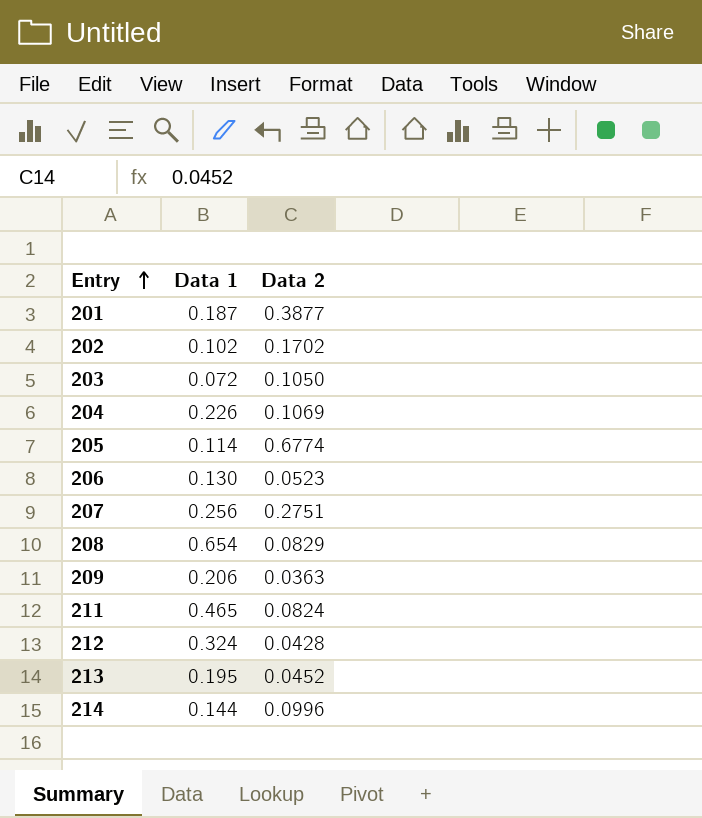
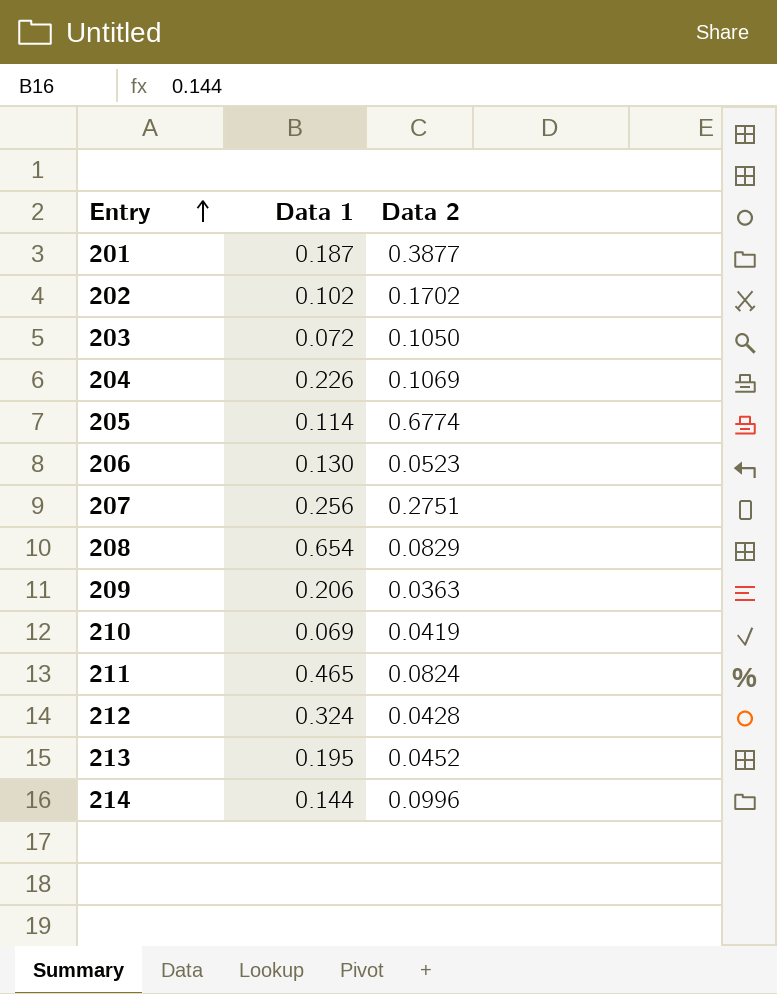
row 210: none -> 0.069 | 0.0419

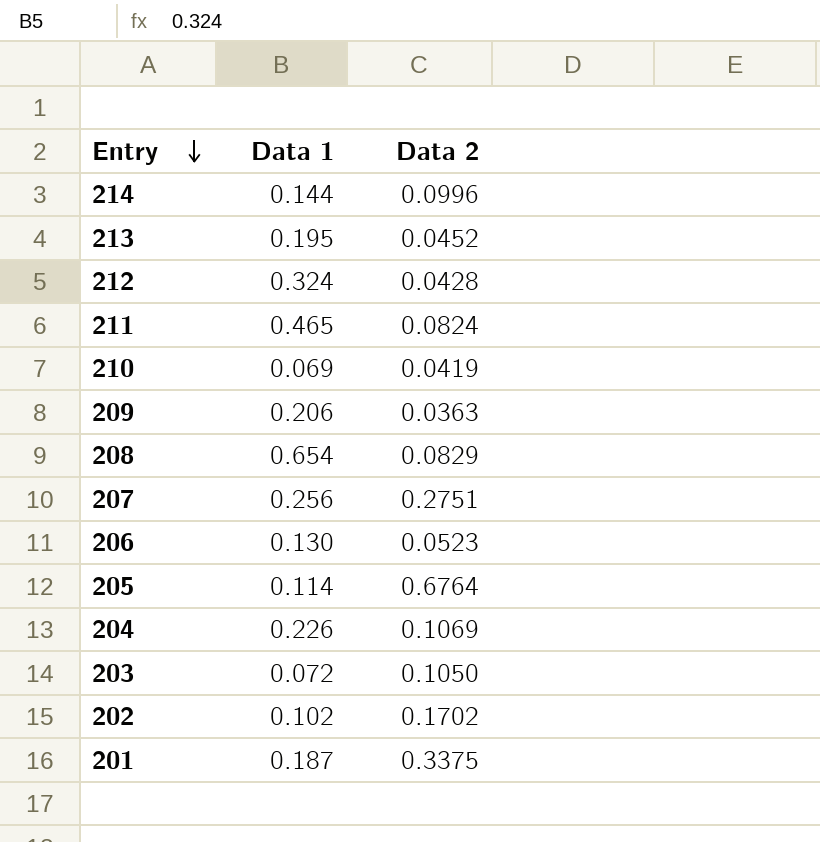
row order: Entry ascending -> Entry descending
205 | Data 2: 0.6774 -> 0.6764
201 | Data 2: 0.3877 -> 0.3375

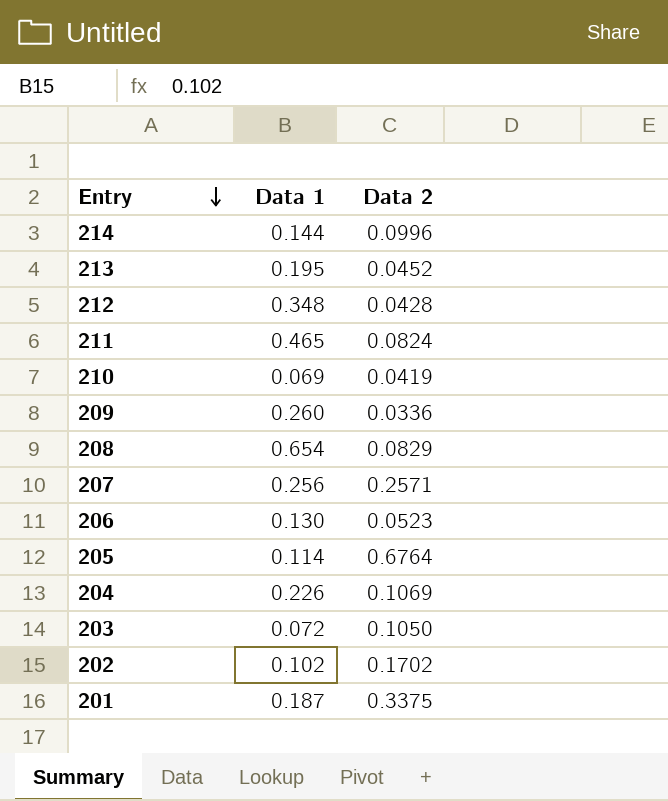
212 | Data 1: 0.324 -> 0.348
209 | Data 1: 0.206 -> 0.260
209 | Data 2: 0.0363 -> 0.0336
207 | Data 2: 0.2751 -> 0.2571

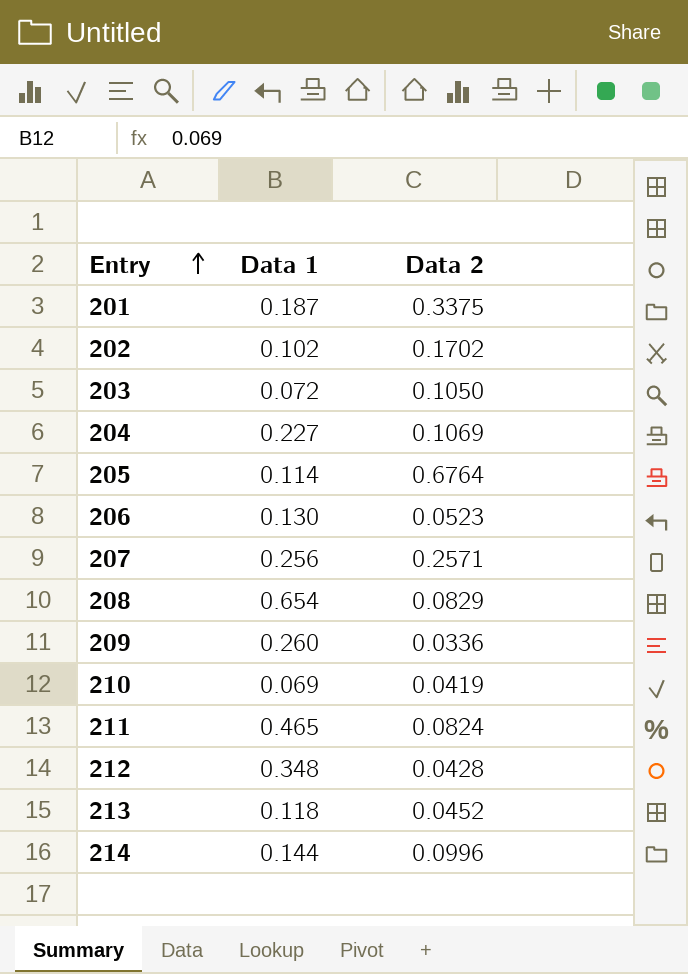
row order: Entry descending -> Entry ascending
204 | Data 1: 0.226 -> 0.227
213 | Data 1: 0.195 -> 0.118

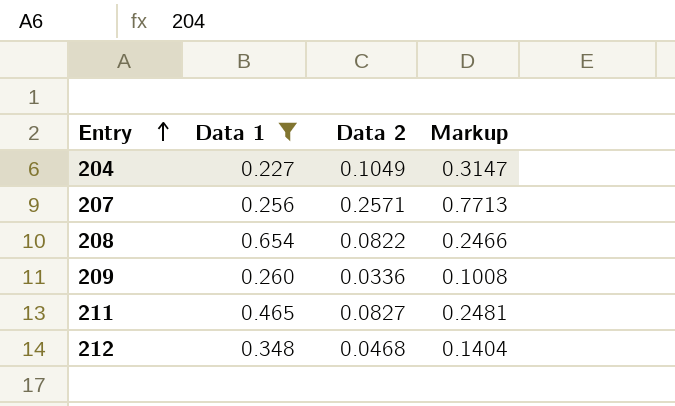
filter: none -> Data 1 >= 0.227
column Markup | formula: none -> [Data 2] * 3
204 | Data 2: 0.1069 -> 0.1049
208 | Data 2: 0.0829 -> 0.0822
211 | Data 2: 0.0824 -> 0.0827
212 | Data 2: 0.0428 -> 0.0468

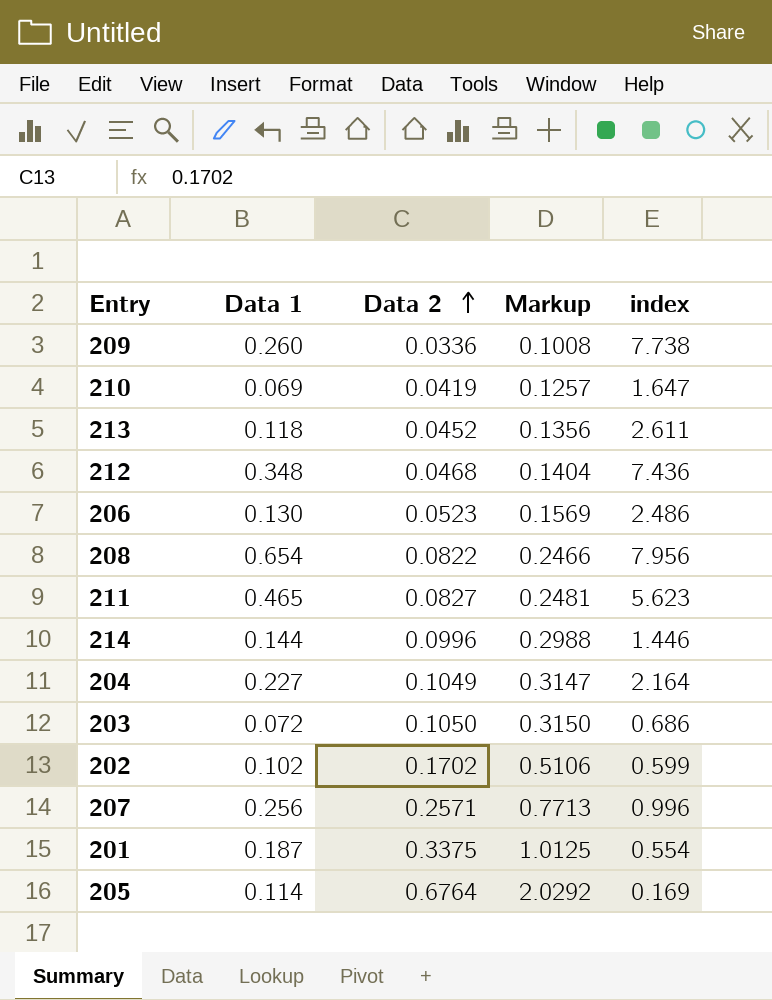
filter: Data 1 >= 0.227 -> none
row order: Entry ascending -> Data 2 ascending
column index | formula: none -> [Data 1] / [Data 2]

